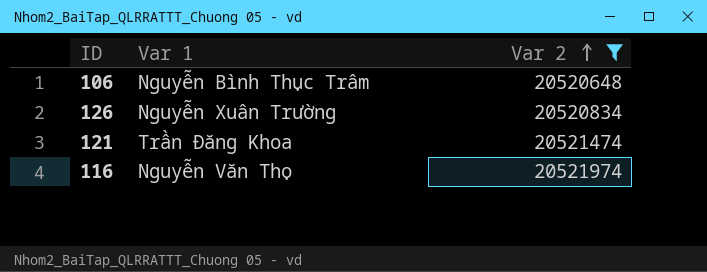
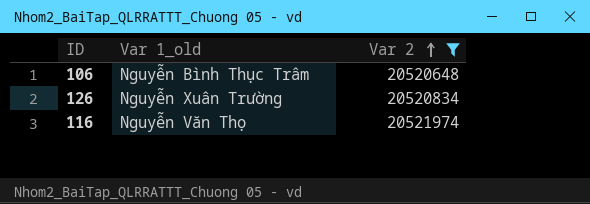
column name: Var 1 -> Var 1_old
row 121: Trần Đăng Khoa | 20521474 -> none

